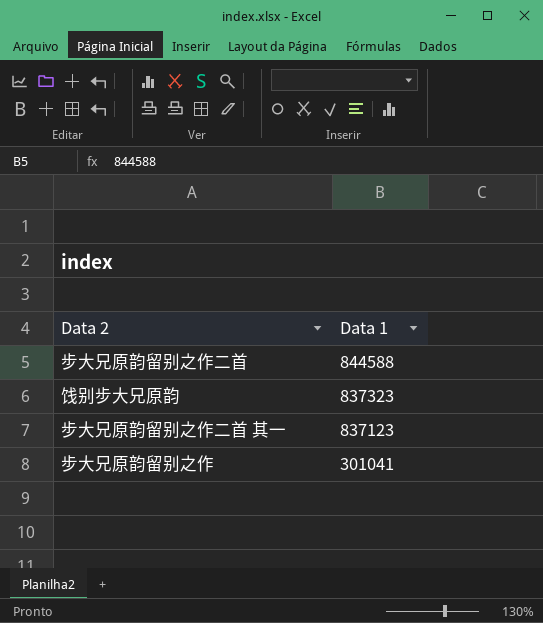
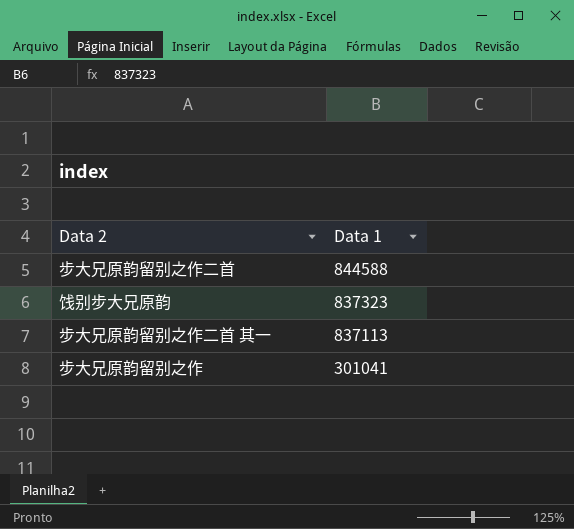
步大兄原韵留别之作二首 其一 | Data 1: 837123 -> 837113

